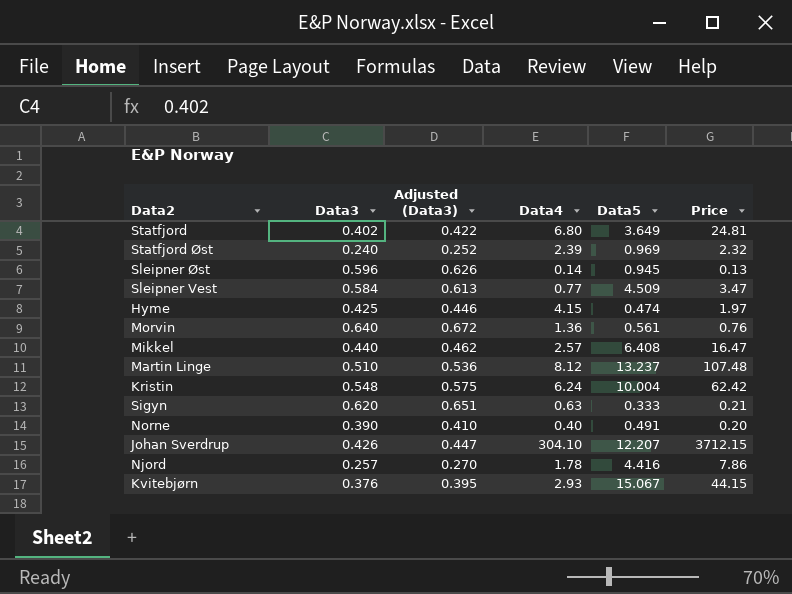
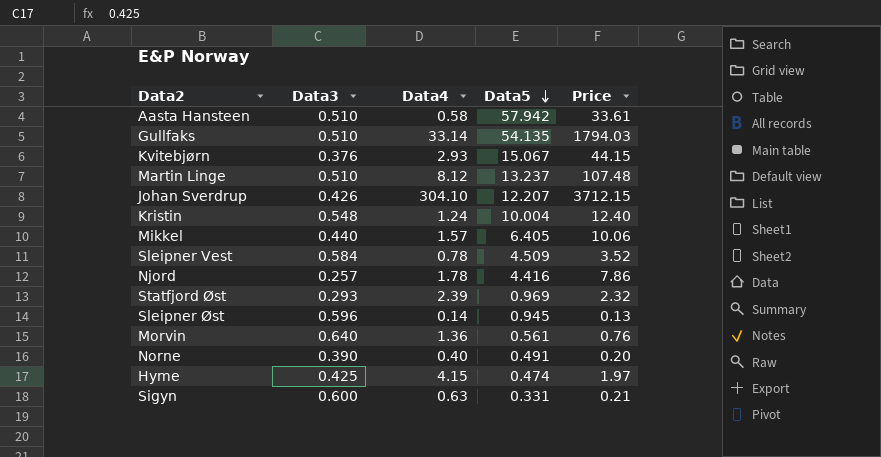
row order: none -> Data5 descending
column Adjusted (Data3) | formula: [Data3] * 1.05 -> none
row Statfjord: 0.402 | 0.422 | 6.80 | 3.649 | 24.81 -> none
row Aasta Hansteen: none -> 0.510 | 0.58 | 57.942 | 33.61
row Gullfaks: none -> 0.510 | 33.14 | 54.135 | 1794.03
Kristin | Data4: 6.24 -> 1.24
Kristin | Price: 62.42 -> 12.40
Mikkel | Data4: 2.57 -> 1.57
Mikkel | Data5: 6.408 -> 6.405
Mikkel | Price: 16.47 -> 10.06
Sleipner Vest | Data4: 0.77 -> 0.78
Sleipner Vest | Price: 3.47 -> 3.52
Statfjord Øst | Data3: 0.240 -> 0.293
Sigyn | Data3: 0.620 -> 0.600
Sigyn | Data5: 0.333 -> 0.331

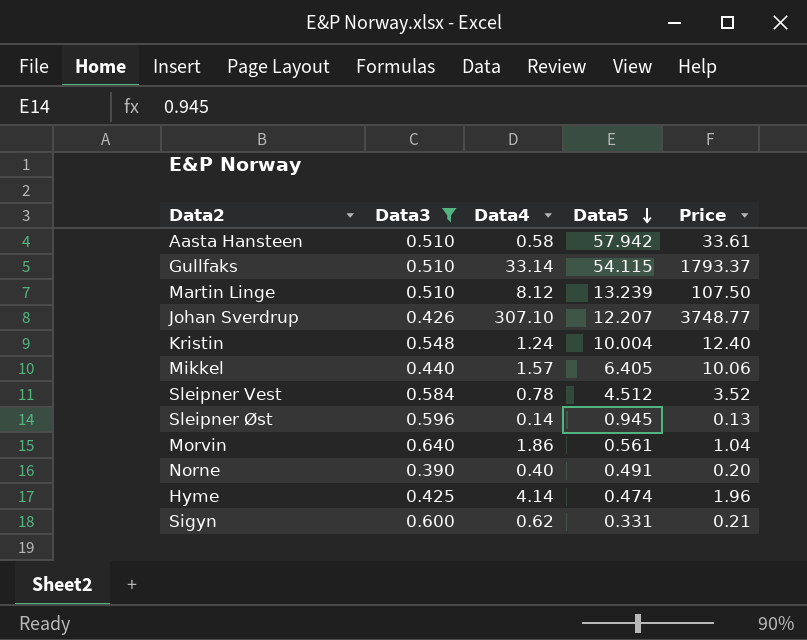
filter: none -> Data3 >= 0.390
Gullfaks | Data5: 54.135 -> 54.115
Gullfaks | Price: 1794.03 -> 1793.37
Martin Linge | Data5: 13.237 -> 13.239
Martin Linge | Price: 107.48 -> 107.50
Johan Sverdrup | Data4: 304.10 -> 307.10
Johan Sverdrup | Price: 3712.15 -> 3748.77
Sleipner Vest | Data5: 4.509 -> 4.512
Morvin | Data4: 1.36 -> 1.86
Morvin | Price: 0.76 -> 1.04
Hyme | Data4: 4.15 -> 4.14
Hyme | Price: 1.97 -> 1.96
Sigyn | Data4: 0.63 -> 0.62

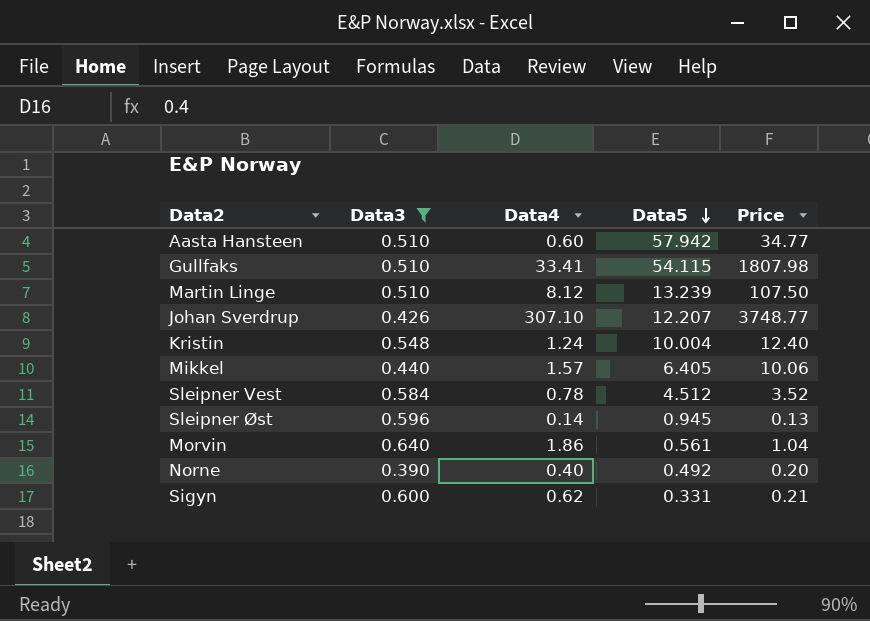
row Hyme: 0.425 | 4.14 | 0.474 | 1.96 -> none
Aasta Hansteen | Data4: 0.58 -> 0.60
Aasta Hansteen | Price: 33.61 -> 34.77
Gullfaks | Data4: 33.14 -> 33.41
Gullfaks | Price: 1793.37 -> 1807.98
Norne | Data5: 0.491 -> 0.492

